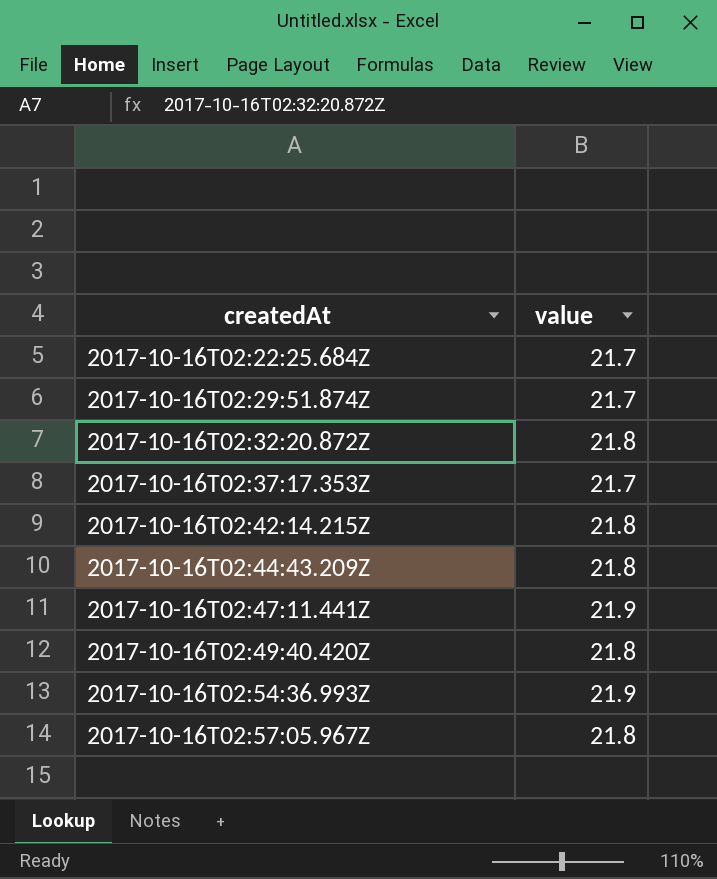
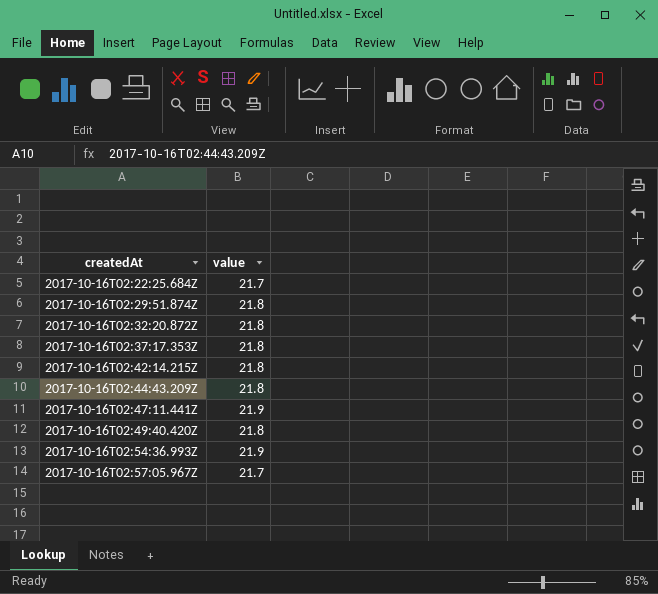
2017-10-16T02:29:51.874Z | value: 21.7 -> 21.8
2017-10-16T02:37:17.353Z | value: 21.7 -> 21.8
2017-10-16T02:57:05.967Z | value: 21.8 -> 21.7

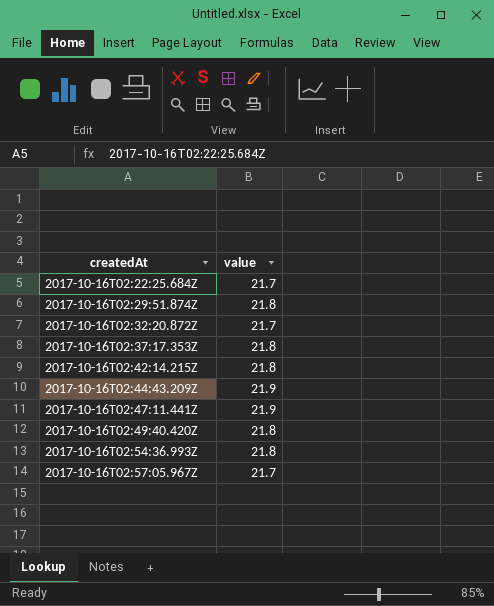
2017-10-16T02:32:20.872Z | value: 21.8 -> 21.7
2017-10-16T02:44:43.209Z | value: 21.8 -> 21.9
2017-10-16T02:54:36.993Z | value: 21.9 -> 21.8

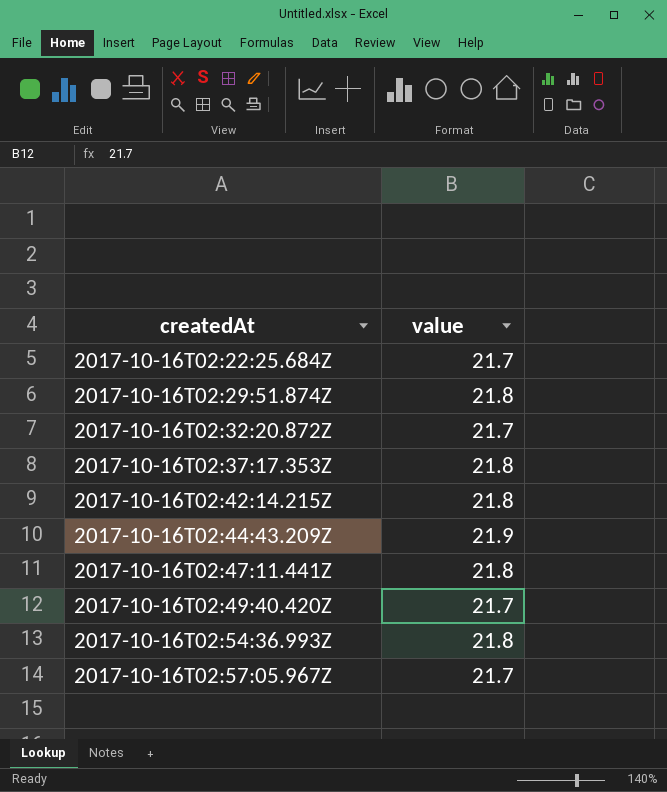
2017-10-16T02:47:11.441Z | value: 21.9 -> 21.8
2017-10-16T02:49:40.420Z | value: 21.8 -> 21.7

